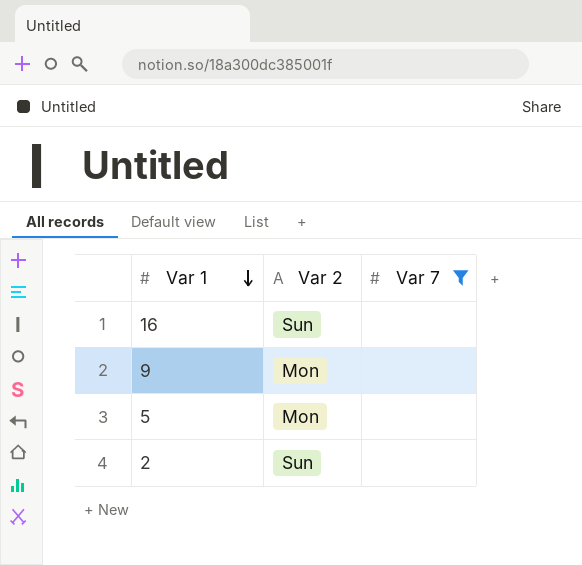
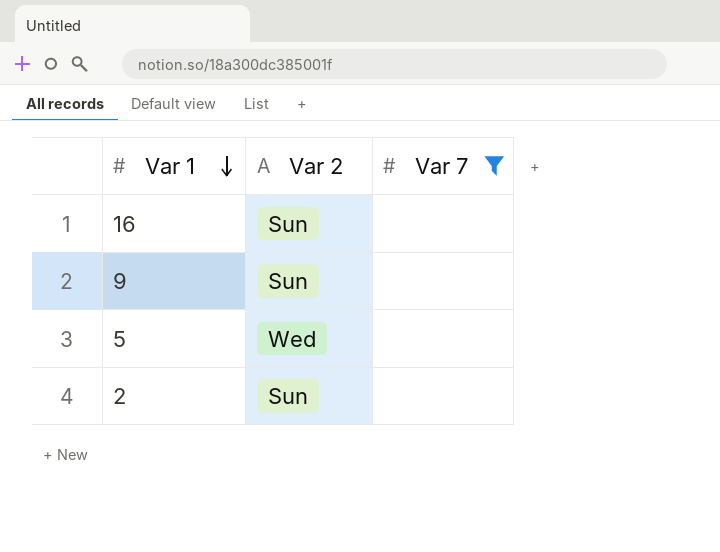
9 | Var 2: Mon -> Sun
5 | Var 2: Mon -> Wed

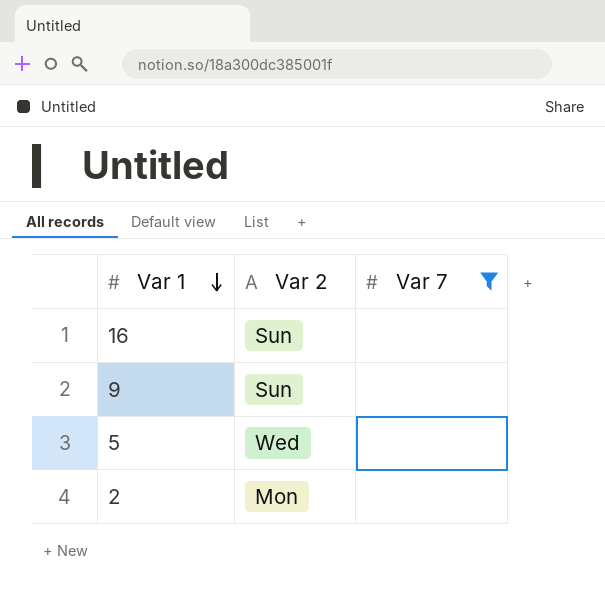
2 | Var 2: Sun -> Mon

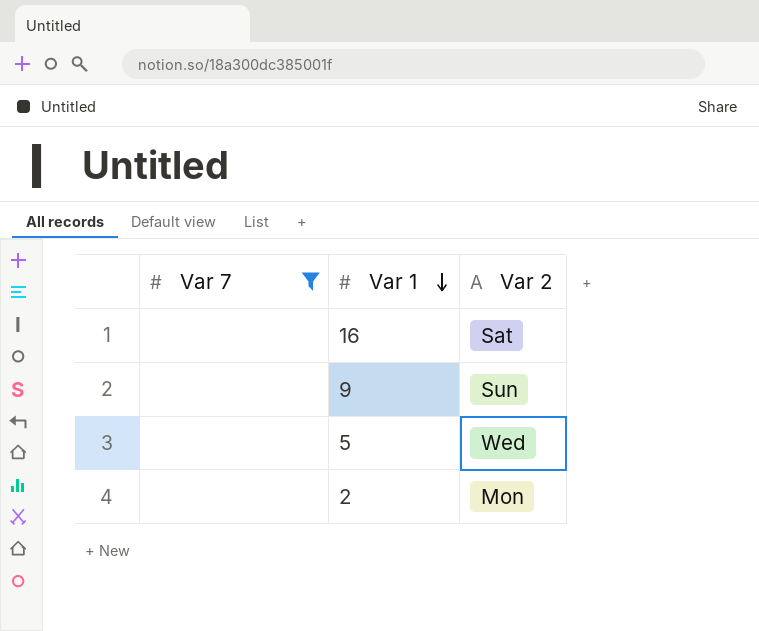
column Var 7 | position: 3 -> 1
16 | Var 2: Sun -> Sat

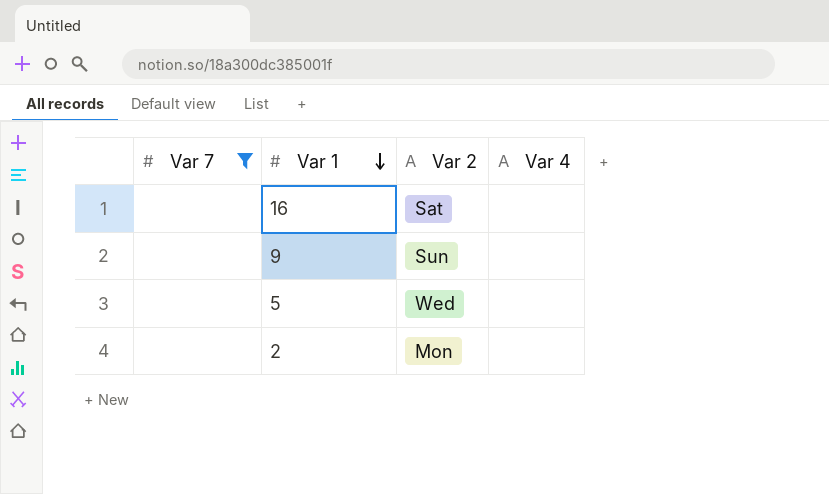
column Var 4 | position: none -> 4

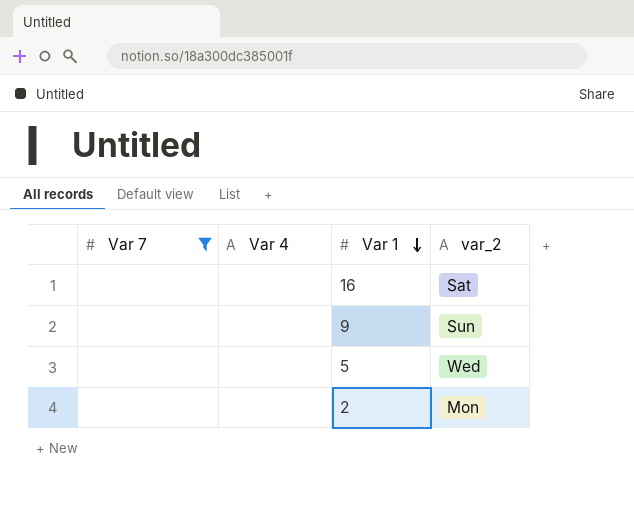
column Var 4 | position: 4 -> 2
column name: Var 2 -> var_2

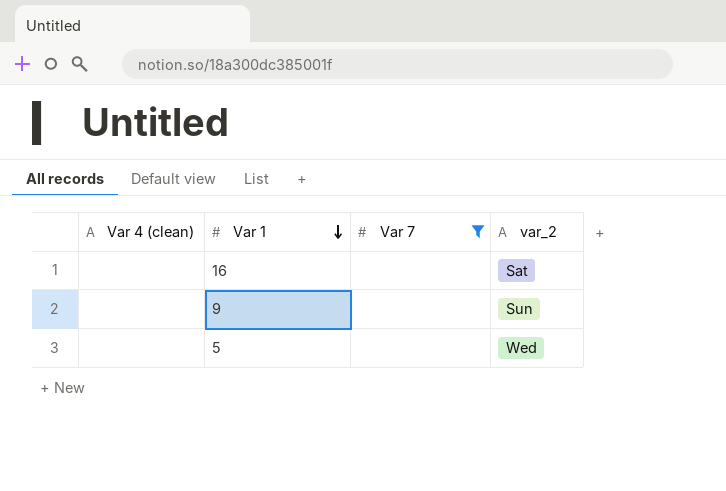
column name: Var 4 -> Var 4 (clean)
column Var 7 | position: 1 -> 3
row 2: none | none | Mon -> none

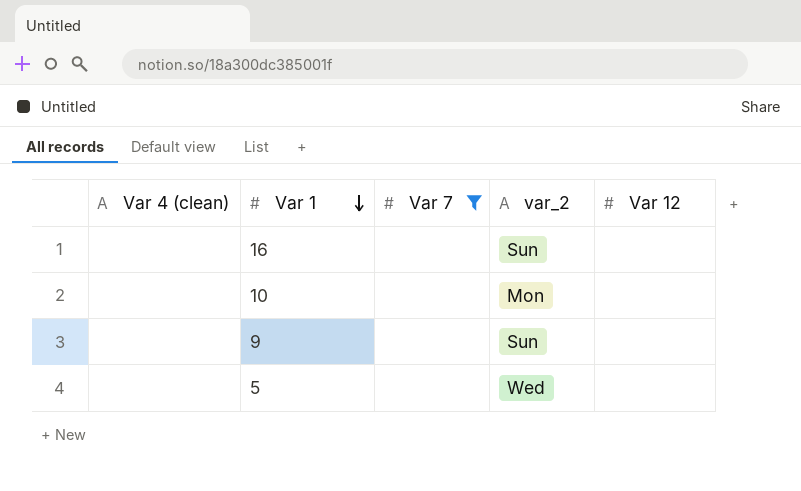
column Var 12 | position: none -> 5
16 | var_2: Sat -> Sun
row 10: none -> none | none | Mon | none

